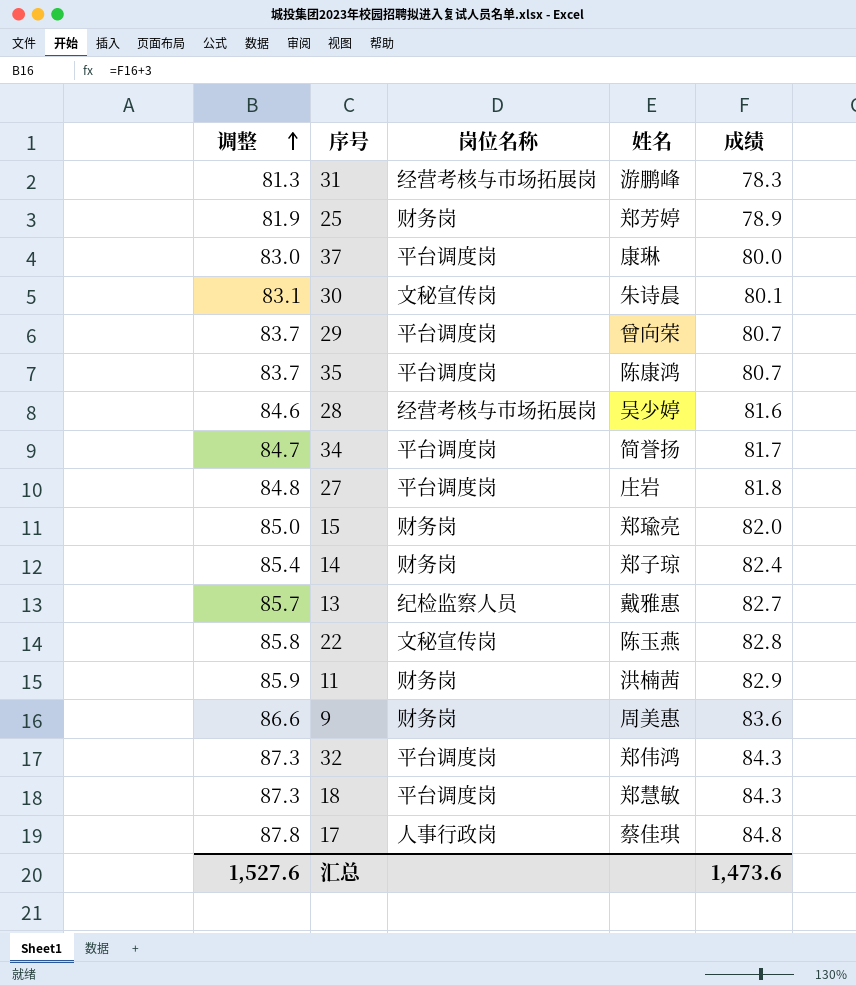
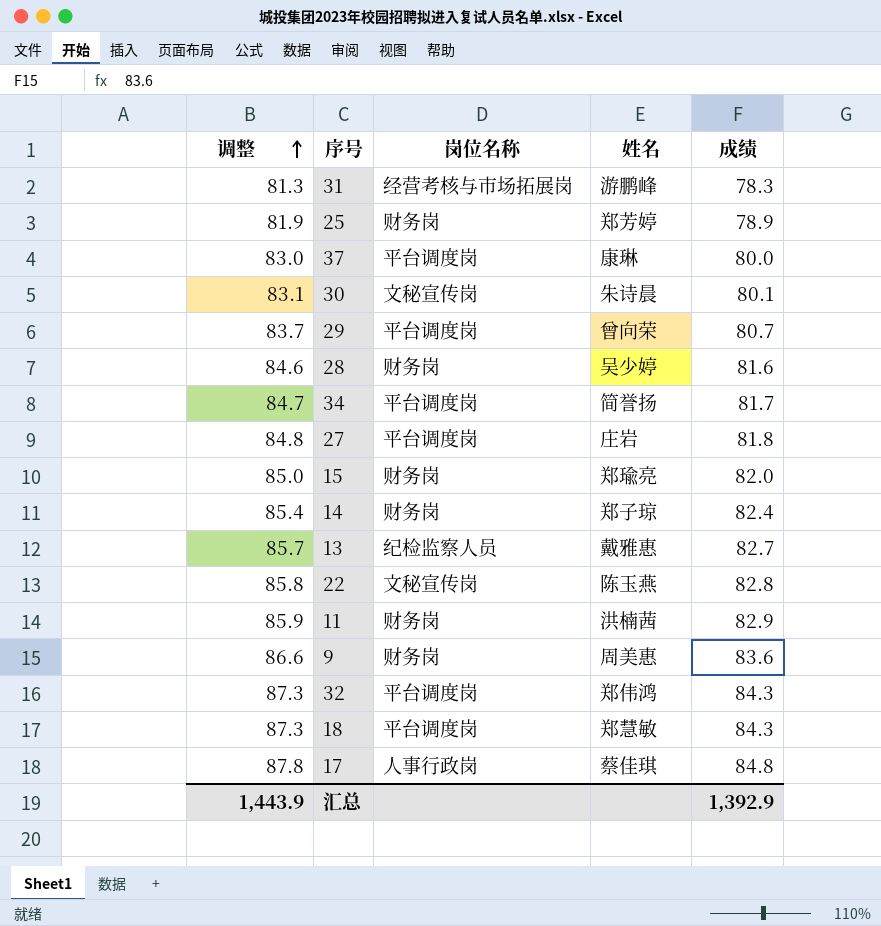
row 35: 83.7 | 平台调度岗 | 陈康鸿 | 80.7 -> none
28 | 岗位名称: 经营考核与市场拓展岗 -> 财务岗
汇总 | 调整: 1,527.6 -> 1,443.9
汇总 | 成绩: 1,473.6 -> 1,392.9

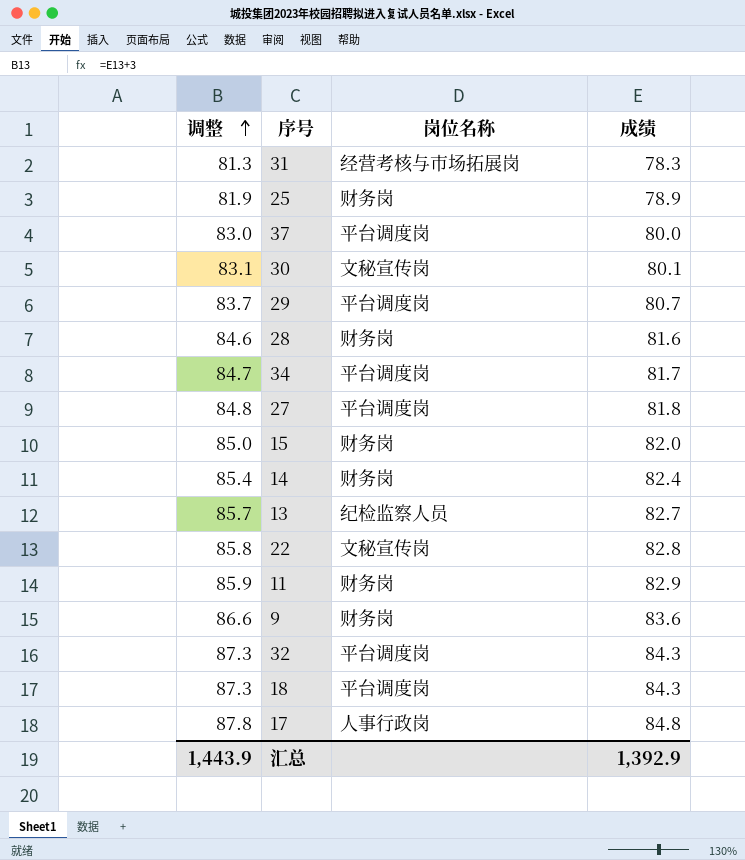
column 姓名 | position: 4 -> none

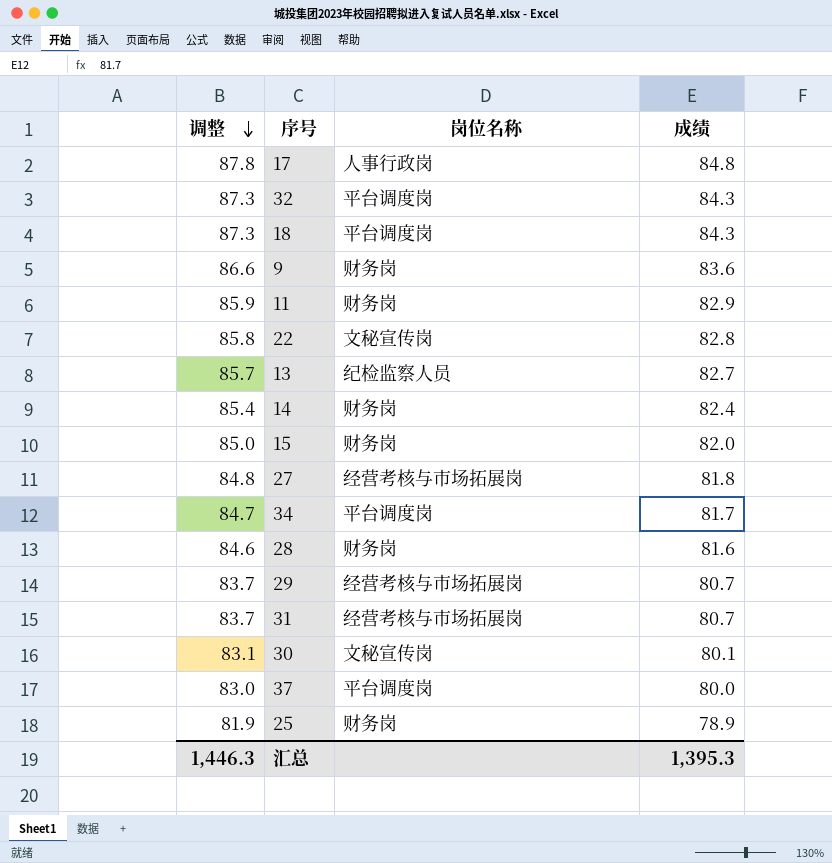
row order: 调整 ascending -> 调整 descending
27 | 岗位名称: 平台调度岗 -> 经营考核与市场拓展岗
29 | 岗位名称: 平台调度岗 -> 经营考核与市场拓展岗
31 | 调整: 81.3 -> 83.7
31 | 成绩: 78.3 -> 80.7
汇总 | 调整: 1,443.9 -> 1,446.3
汇总 | 成绩: 1,392.9 -> 1,395.3

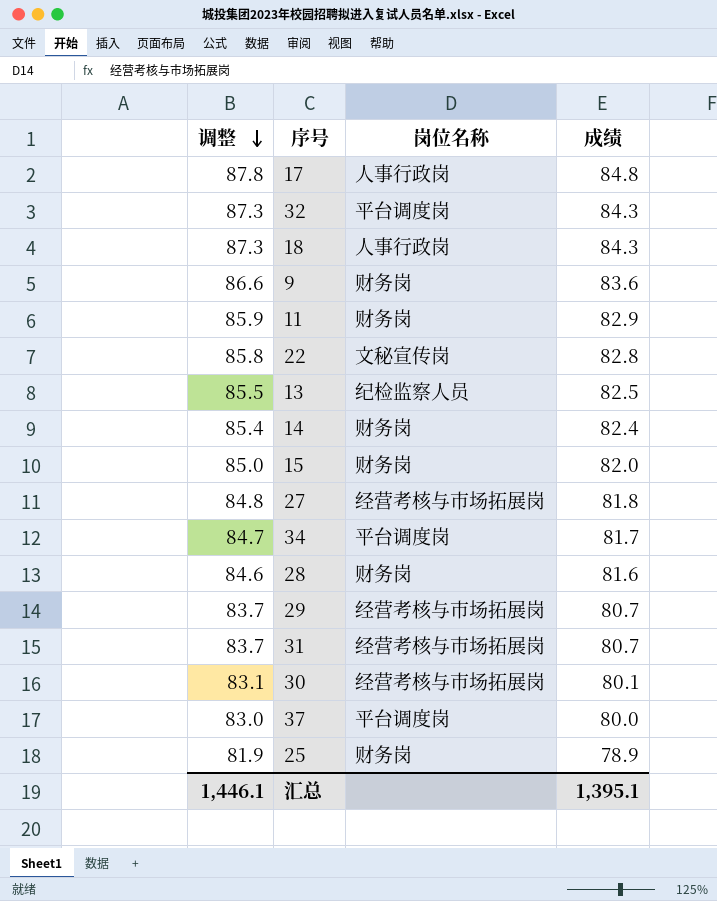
18 | 岗位名称: 平台调度岗 -> 人事行政岗
13 | 调整: 85.7 -> 85.5
13 | 成绩: 82.7 -> 82.5
30 | 岗位名称: 文秘宣传岗 -> 经营考核与市场拓展岗
汇总 | 调整: 1,446.3 -> 1,446.1
汇总 | 成绩: 1,395.3 -> 1,395.1

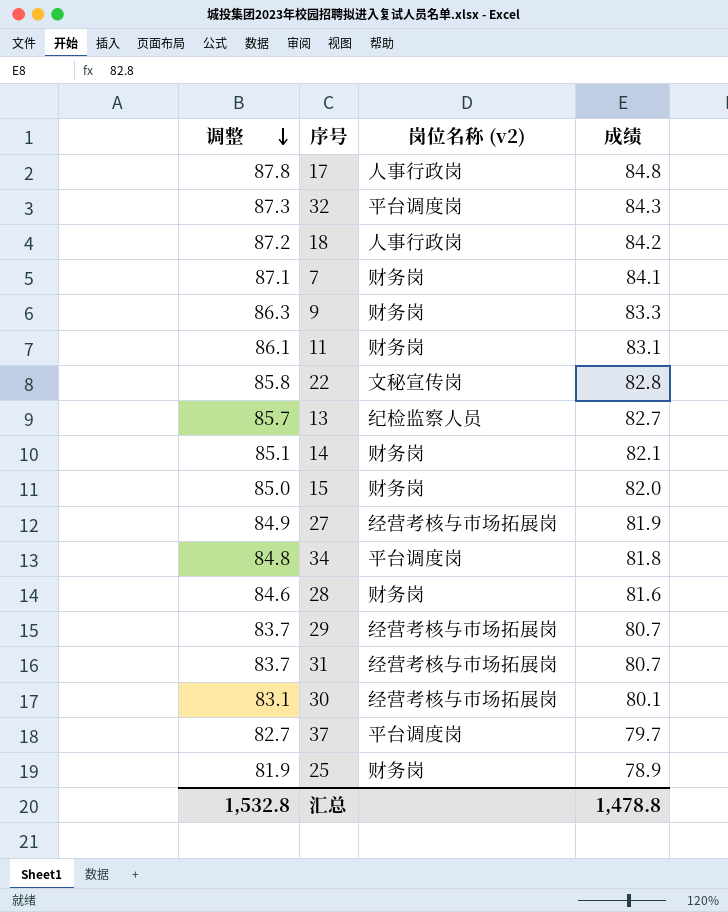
column name: 岗位名称 -> 岗位名称 (v2)
18 | 调整: 87.3 -> 87.2
18 | 成绩: 84.3 -> 84.2
row 7: none -> 87.1 | 财务岗 | 84.1
9 | 调整: 86.6 -> 86.3
9 | 成绩: 83.6 -> 83.3
11 | 调整: 85.9 -> 86.1
11 | 成绩: 82.9 -> 83.1
13 | 调整: 85.5 -> 85.7
13 | 成绩: 82.5 -> 82.7
14 | 调整: 85.4 -> 85.1
14 | 成绩: 82.4 -> 82.1
27 | 调整: 84.8 -> 84.9
27 | 成绩: 81.8 -> 81.9
34 | 调整: 84.7 -> 84.8
34 | 成绩: 81.7 -> 81.8
37 | 调整: 83.0 -> 82.7
37 | 成绩: 80.0 -> 79.7
汇总 | 调整: 1,446.1 -> 1,532.8
汇总 | 成绩: 1,395.1 -> 1,478.8

